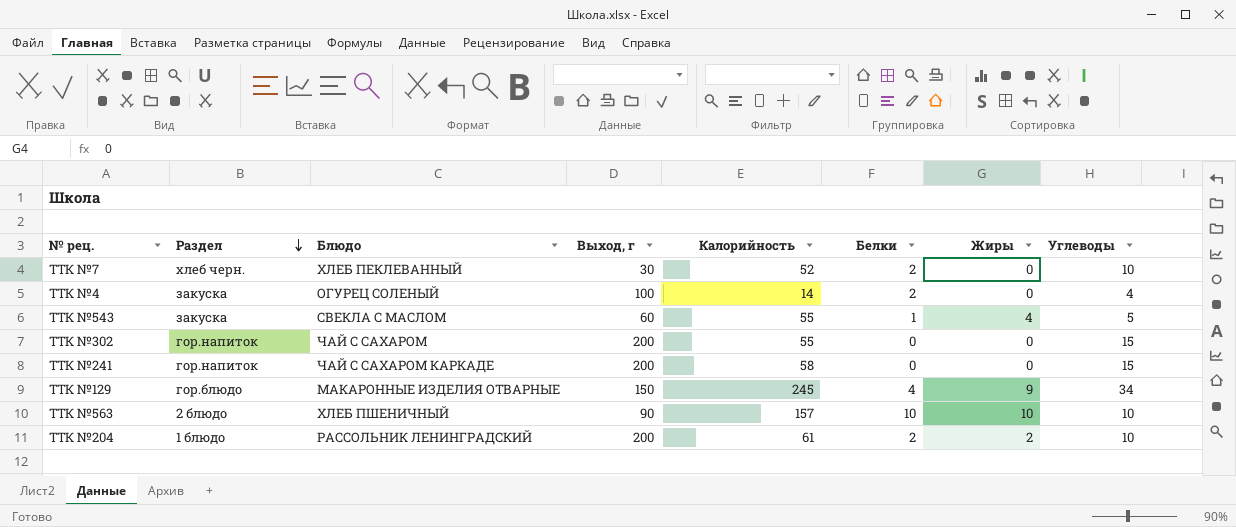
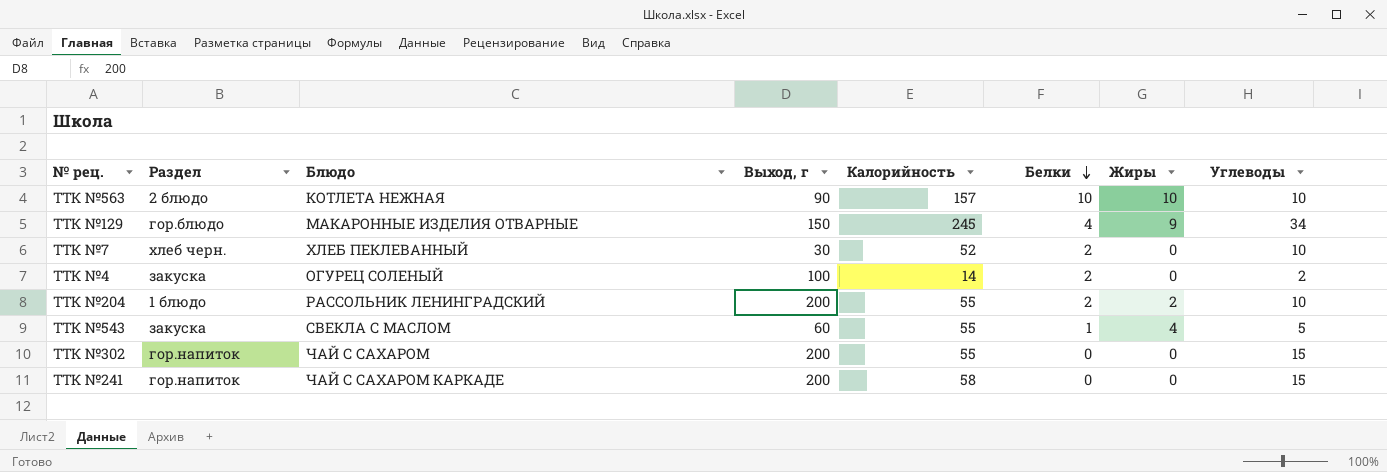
row order: Раздел descending -> Белки descending
ТТК №563 | Блюдо: ХЛЕБ ПШЕНИЧНЫЙ -> КОТЛЕТА НЕЖНАЯ
ТТК №4 | Углеводы: 4 -> 2
ТТК №204 | Калорийность: 61 -> 55

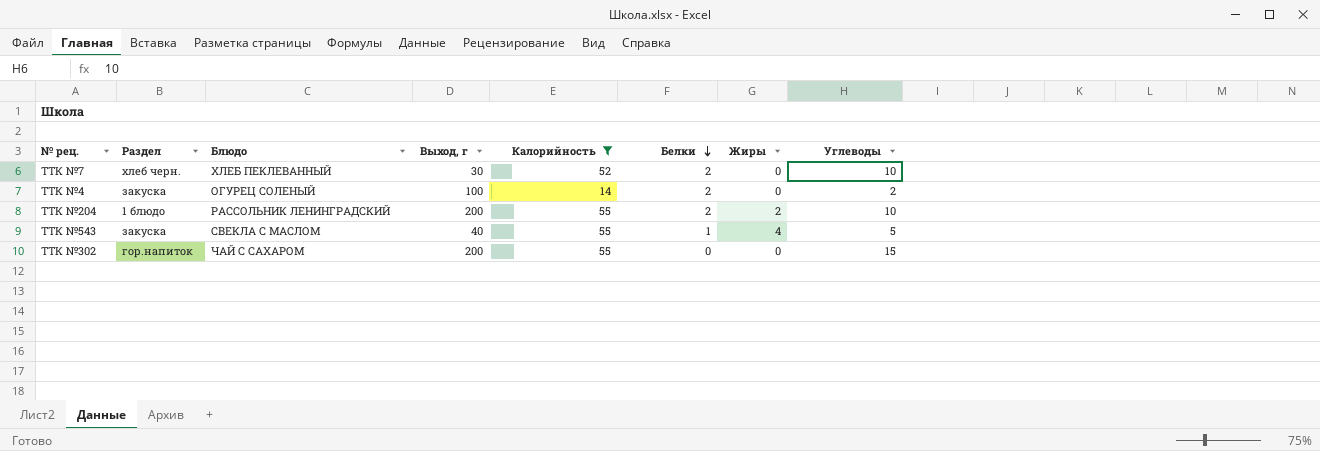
filter: none -> Калорийность <= 55
ТТК №543 | Выход, г: 60 -> 40

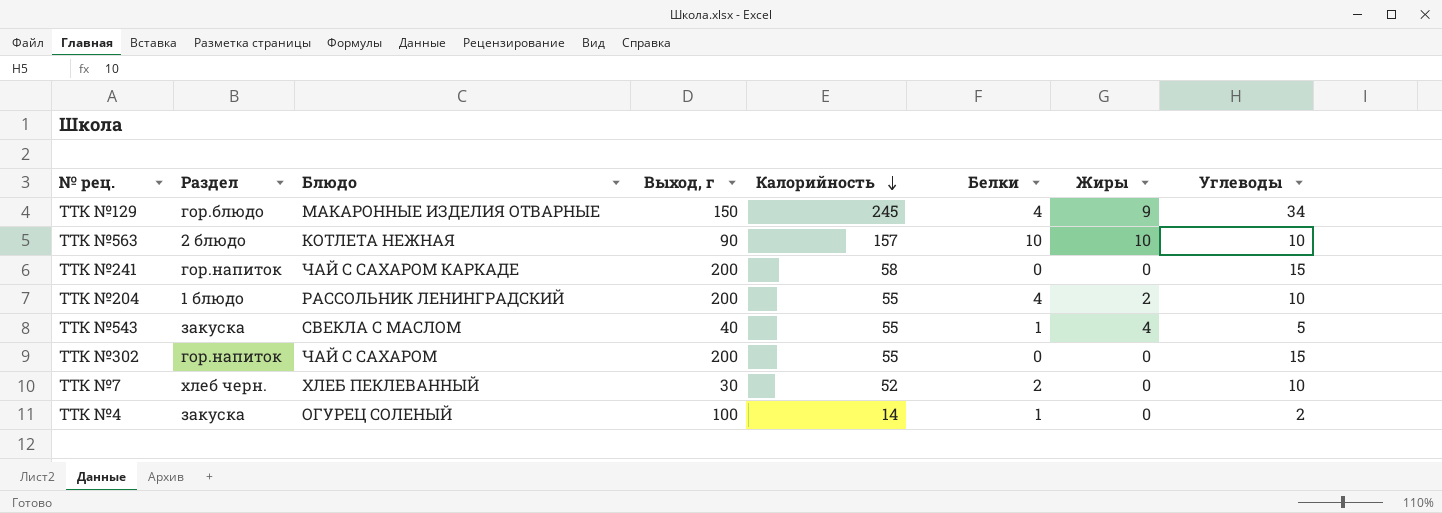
filter: Калорийность <= 55 -> none
row order: Белки descending -> Калорийность descending
ТТК №204 | Белки: 2 -> 4
ТТК №4 | Белки: 2 -> 1

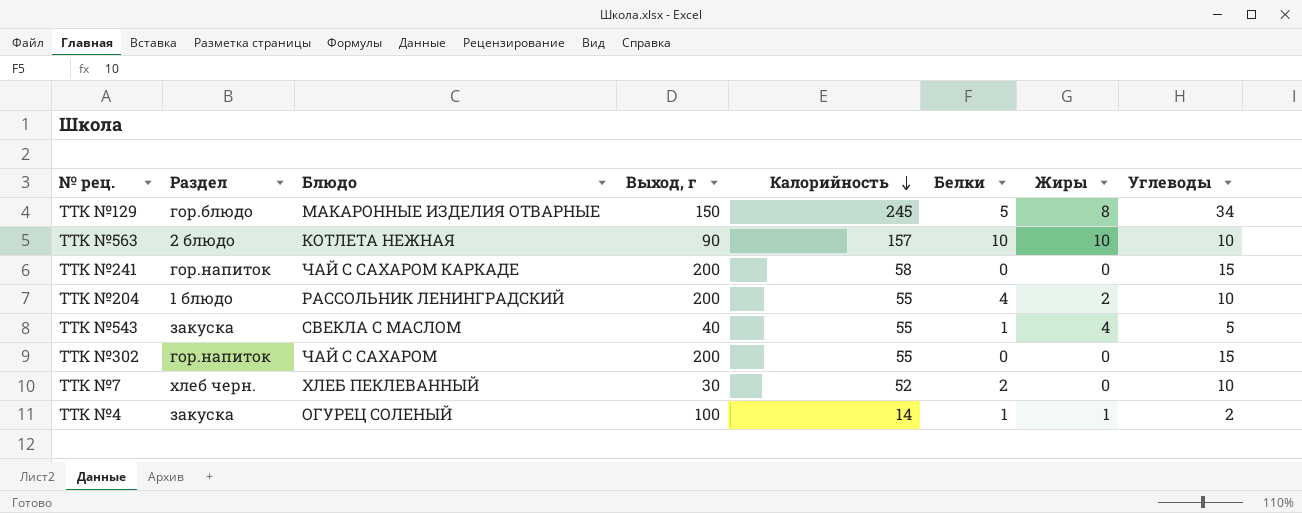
ТТК №129 | Белки: 4 -> 5
ТТК №129 | Жиры: 9 -> 8
ТТК №4 | Жиры: 0 -> 1

